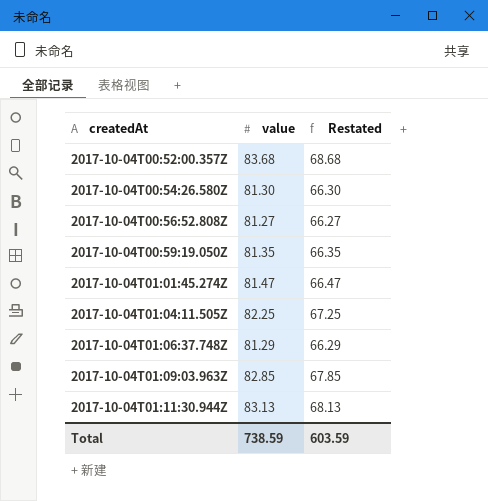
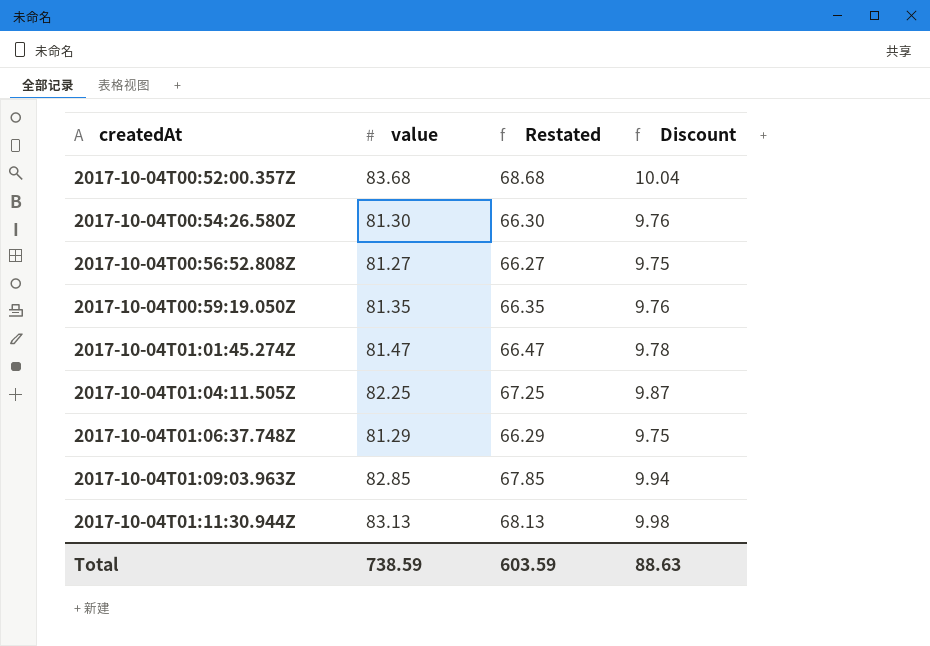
column Discount | formula: none -> [value] * 0.12

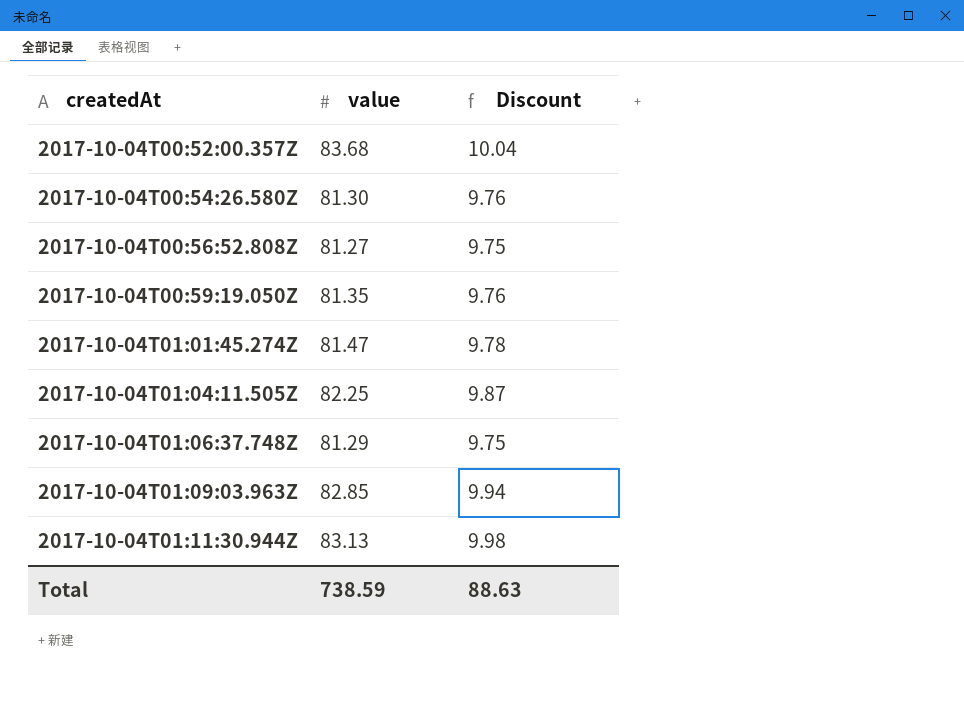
column Restated | formula: [value] - 15 -> none

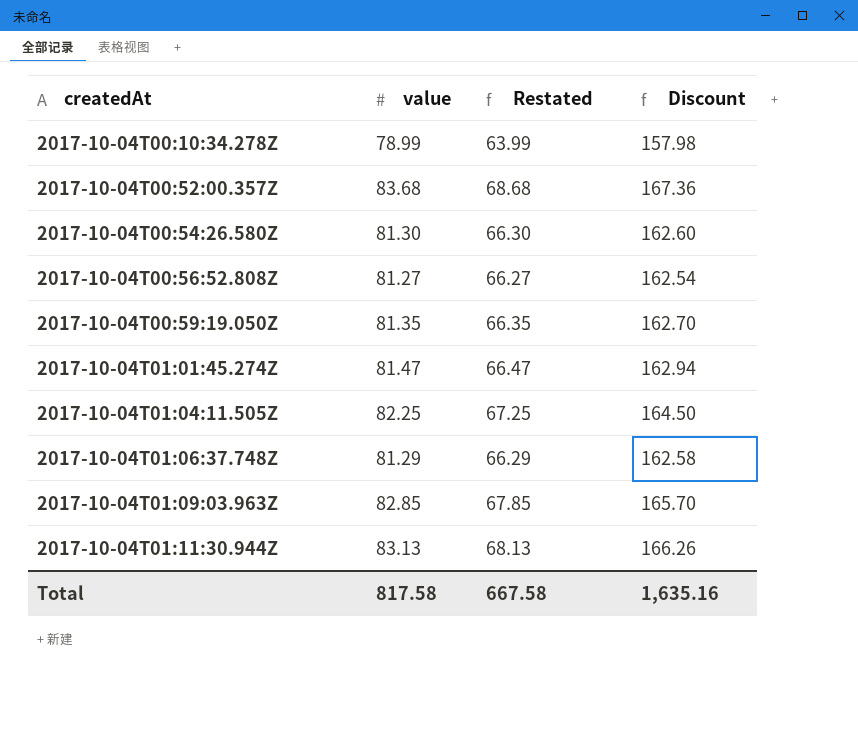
column Restated | formula: none -> [value] - 15
column Discount | formula: [value] * 0.12 -> [value] * 2
row 2017-10-04T00:10:34.278Z: none -> 78.99 | 63.99 | 157.98
Total | value: 738.59 -> 817.58
Total | Discount: 88.63 -> 1,635.16

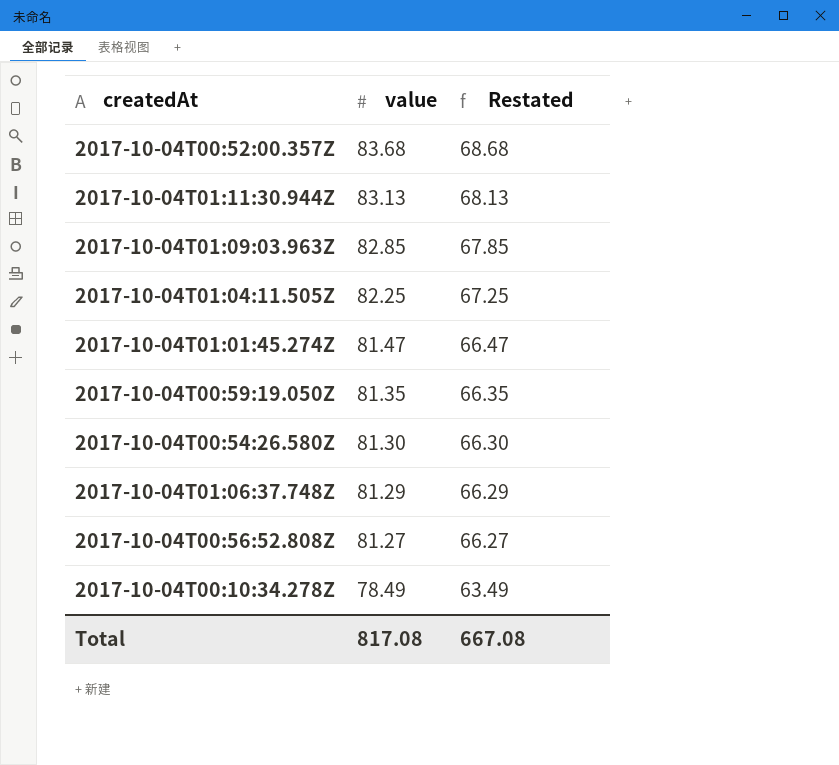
row order: createdAt ascending -> value descending
column Discount | formula: [value] * 2 -> none
2017-10-04T00:10:34.278Z | value: 78.99 -> 78.49
2017-10-04T00:10:34.278Z | Restated: 63.99 -> 63.49
Total | value: 817.58 -> 817.08
Total | Restated: 667.58 -> 667.08

